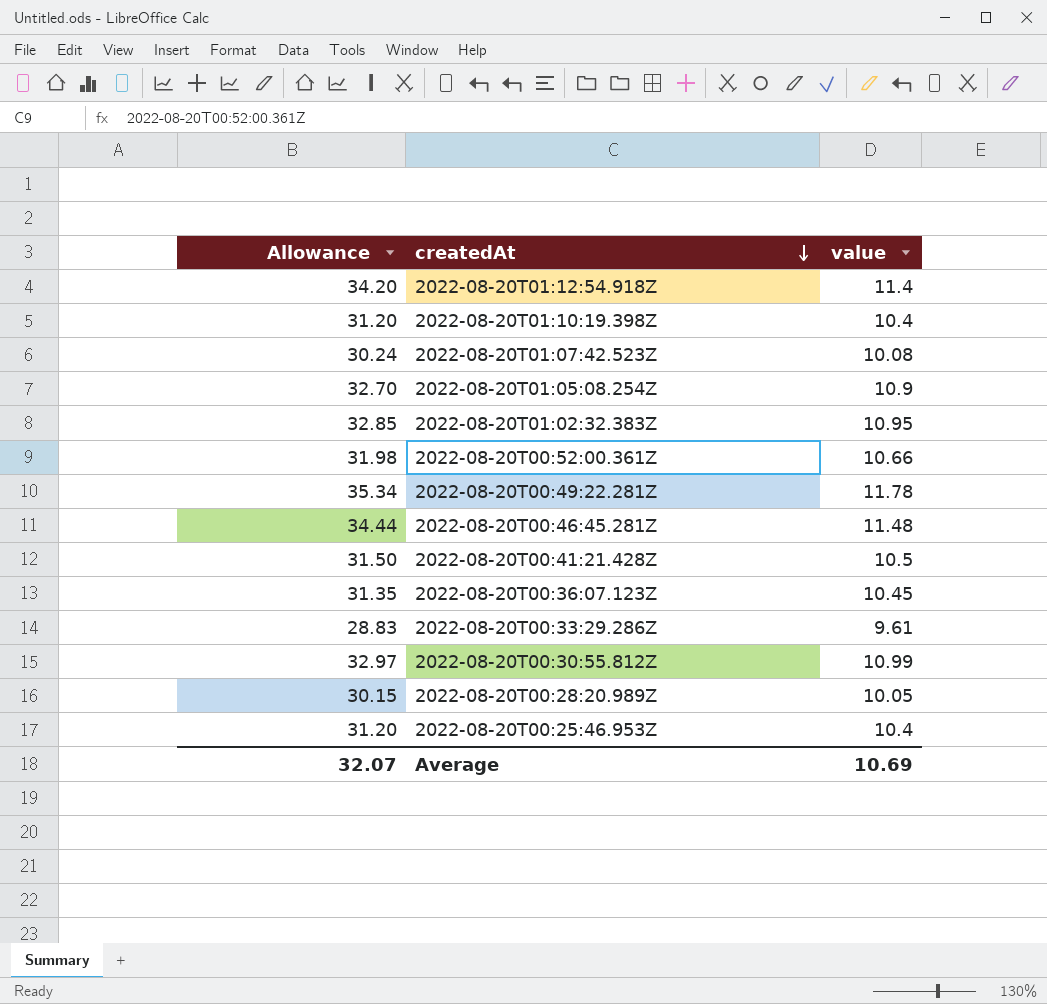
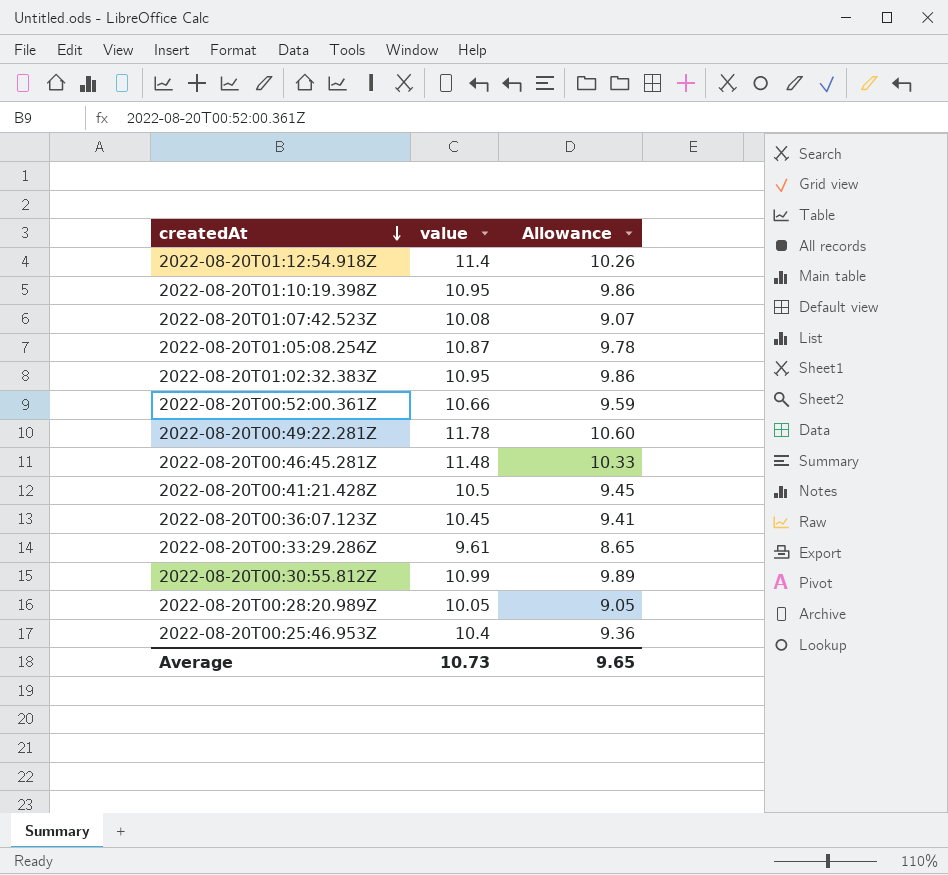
column Allowance | formula: [value] * 3 -> [value] * 0.9
column Allowance | position: 1 -> 3
2022-08-20T01:10:19.398Z | value: 10.4 -> 10.95
2022-08-20T01:05:08.254Z | value: 10.9 -> 10.87
Average | value: 10.69 -> 10.73
Average | Allowance: 32.07 -> 9.65

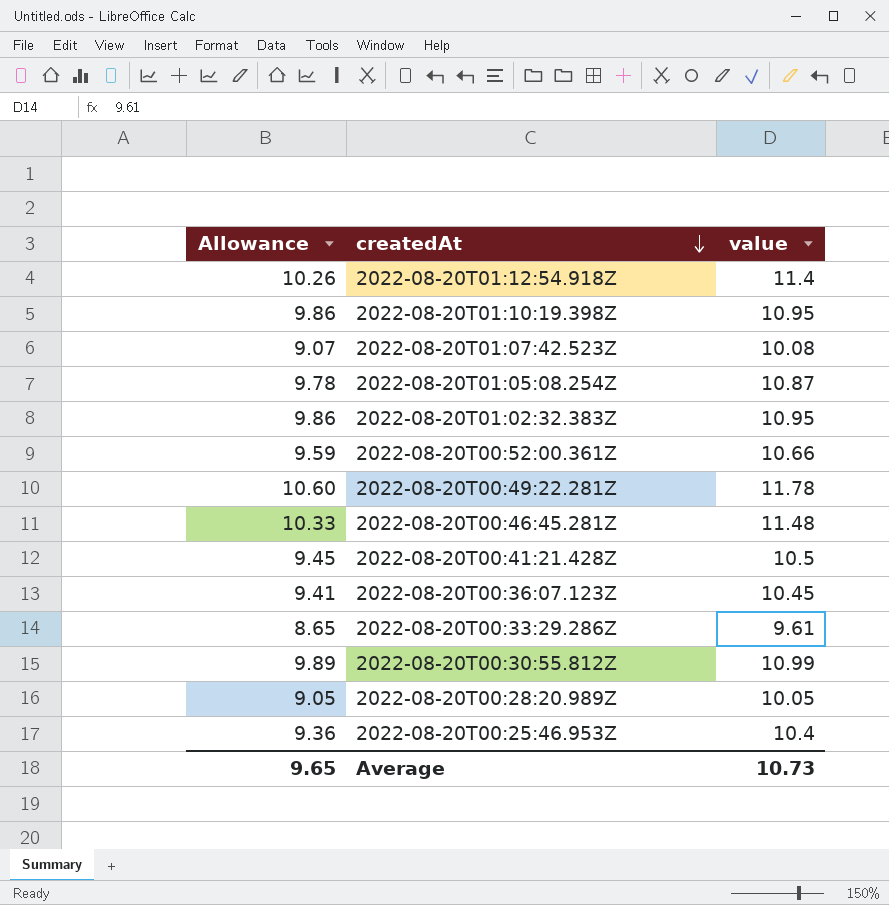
column Allowance | position: 3 -> 1

